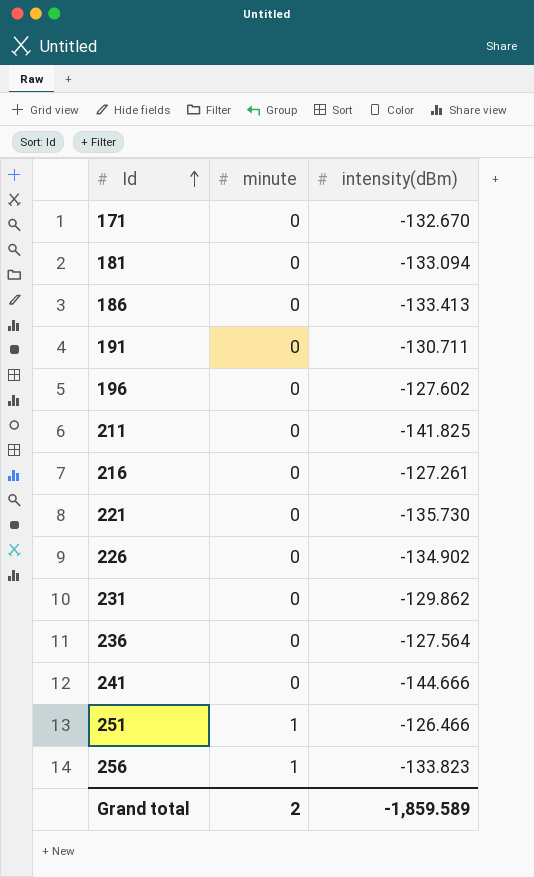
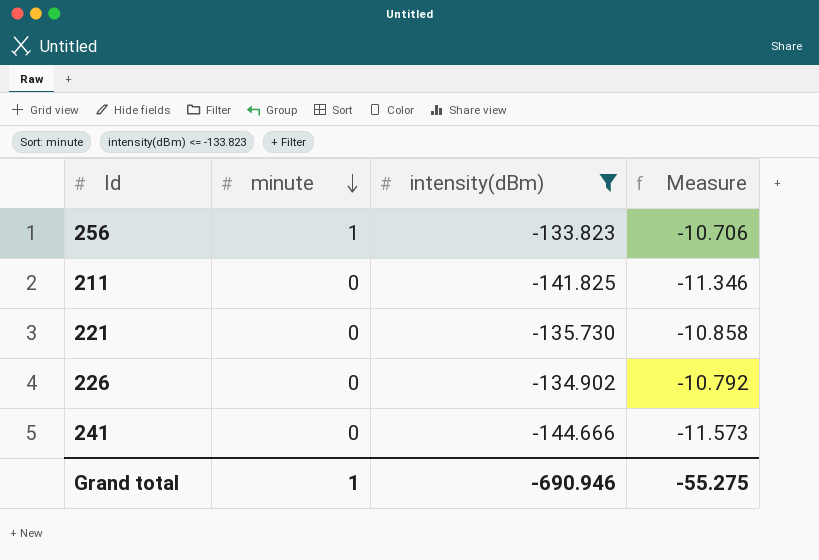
filter: none -> intensity(dBm) <= -133.823
row order: Id ascending -> minute descending
column Measure | formula: none -> [intensity(dBm)] * 0.08
Grand total | minute: 2 -> 1
Grand total | intensity(dBm): -1,859.589 -> -690.946

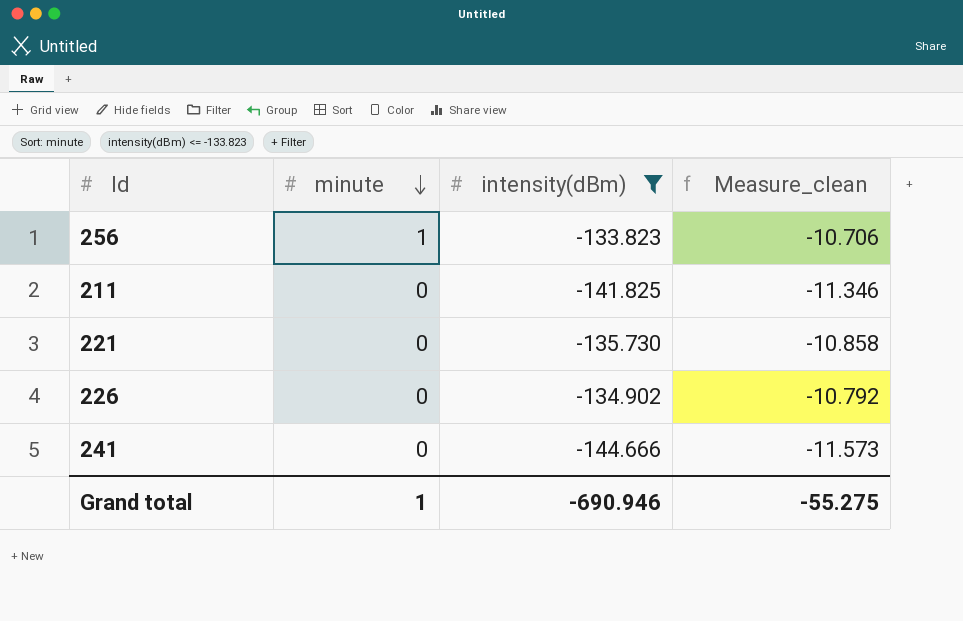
column name: Measure -> Measure_clean

